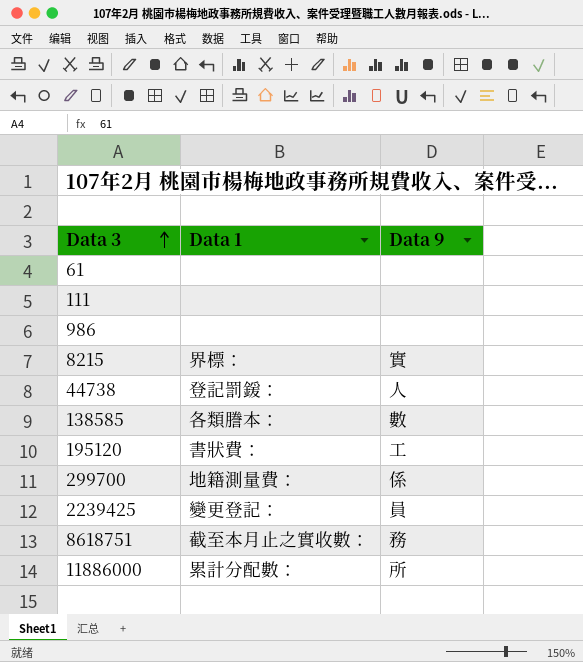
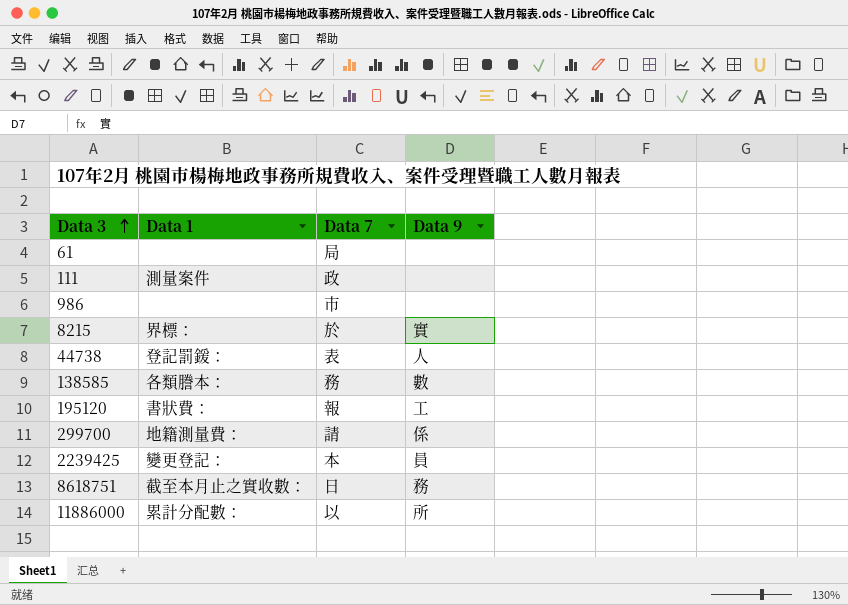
column Data 7 | position: none -> 3
111 | Data 1: none -> 測量案件

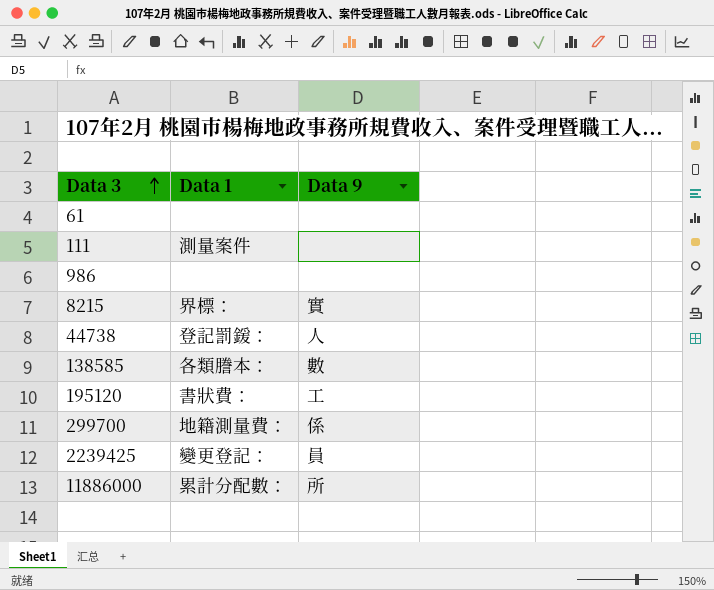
column Data 7 | position: 3 -> none
row 8618751: 截至本月止之實收數： | 日 | 務 -> none

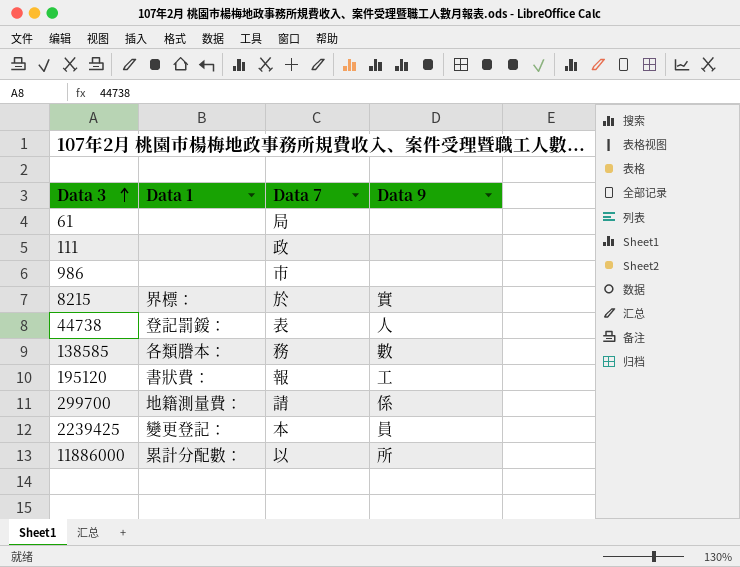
column Data 7 | position: none -> 3
111 | Data 1: 測量案件 -> none

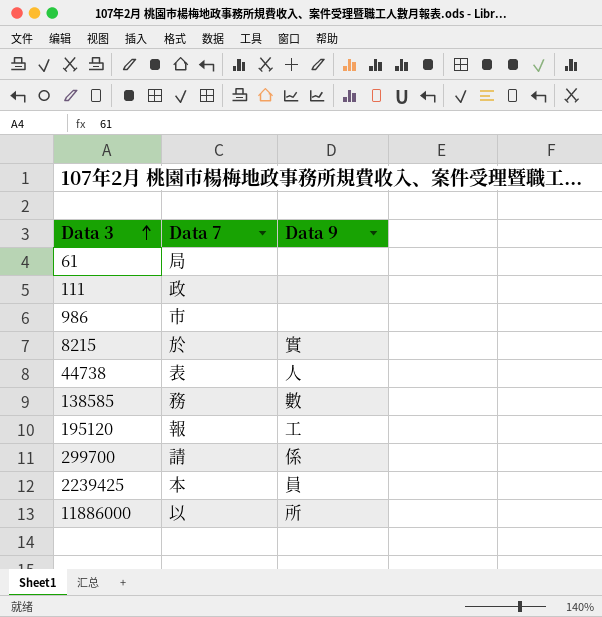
column Data 1 | position: 2 -> none

